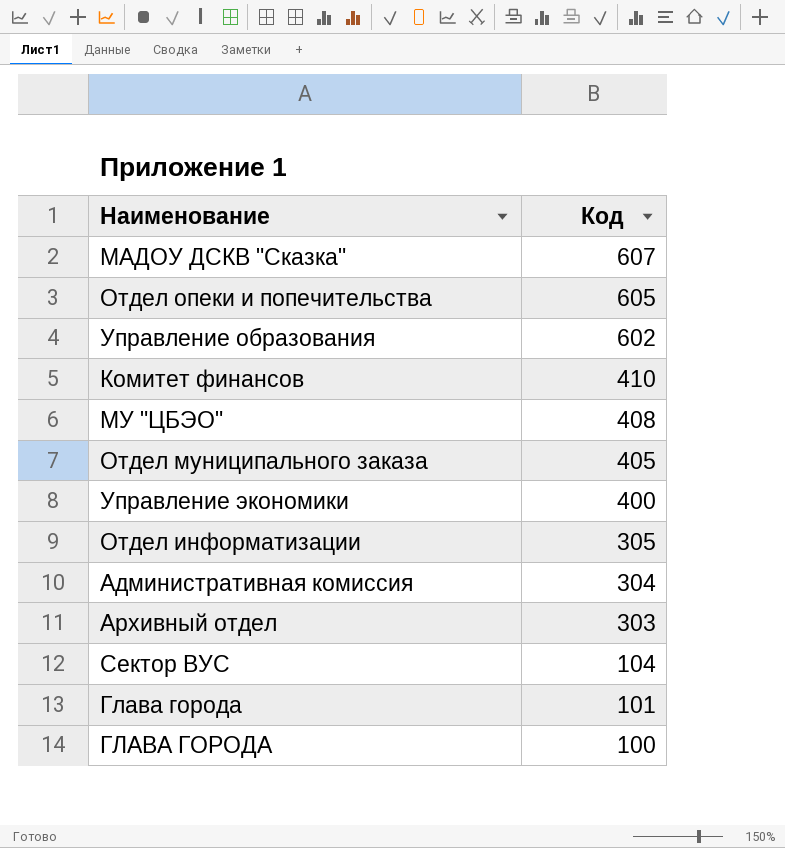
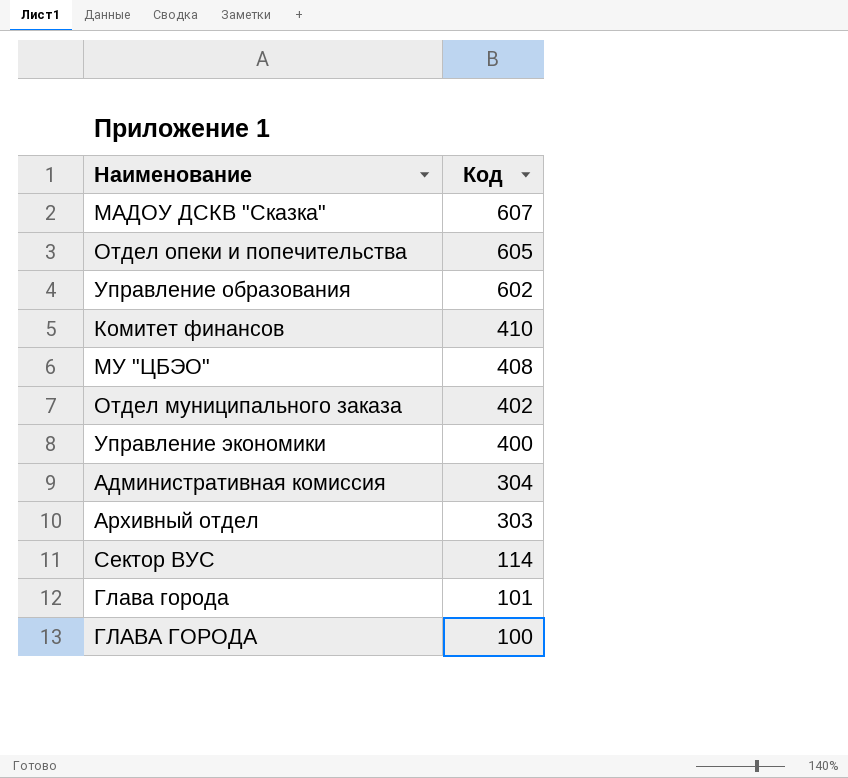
row Отдел информатизации: 305 -> none
Отдел муниципального заказа | Код: 405 -> 402
Сектор ВУС | Код: 104 -> 114

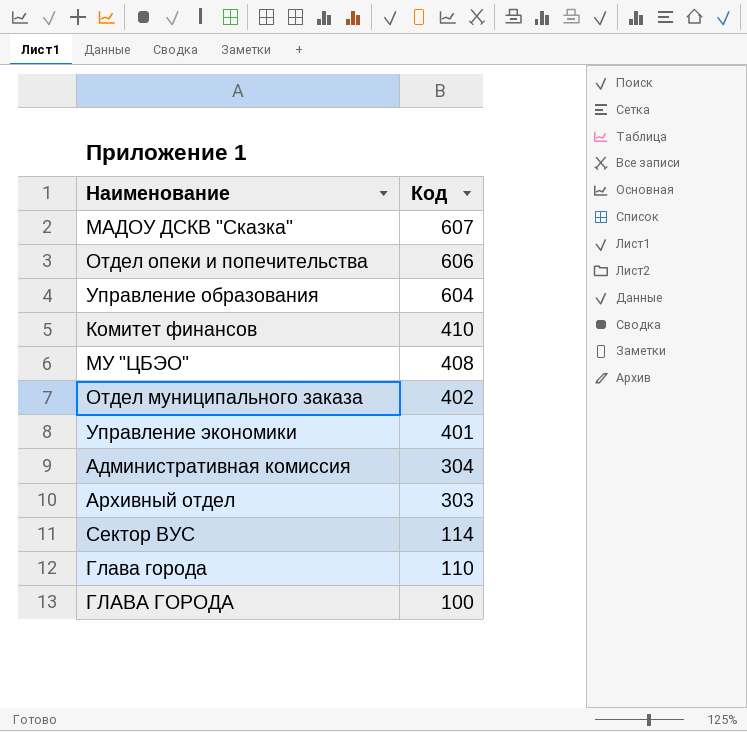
Отдел опеки и попечительства | Код: 605 -> 606
Управление образования | Код: 602 -> 604
Управление экономики | Код: 400 -> 401
Глава города | Код: 101 -> 110

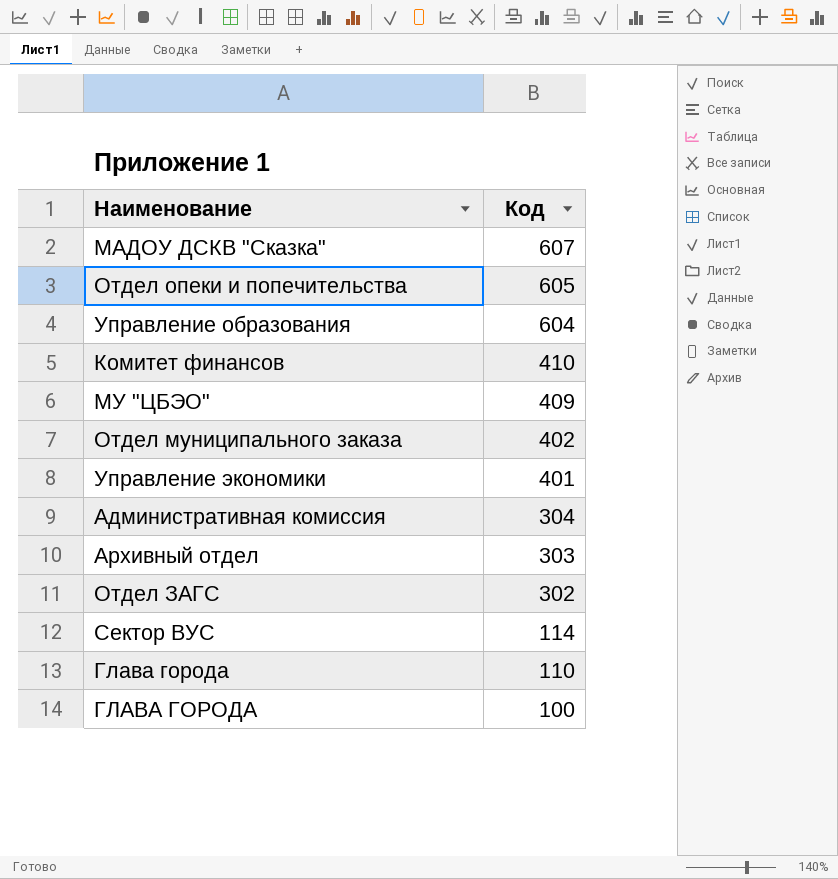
Отдел опеки и попечительства | Код: 606 -> 605
МУ "ЦБЭО" | Код: 408 -> 409
row Отдел ЗАГС: none -> 302

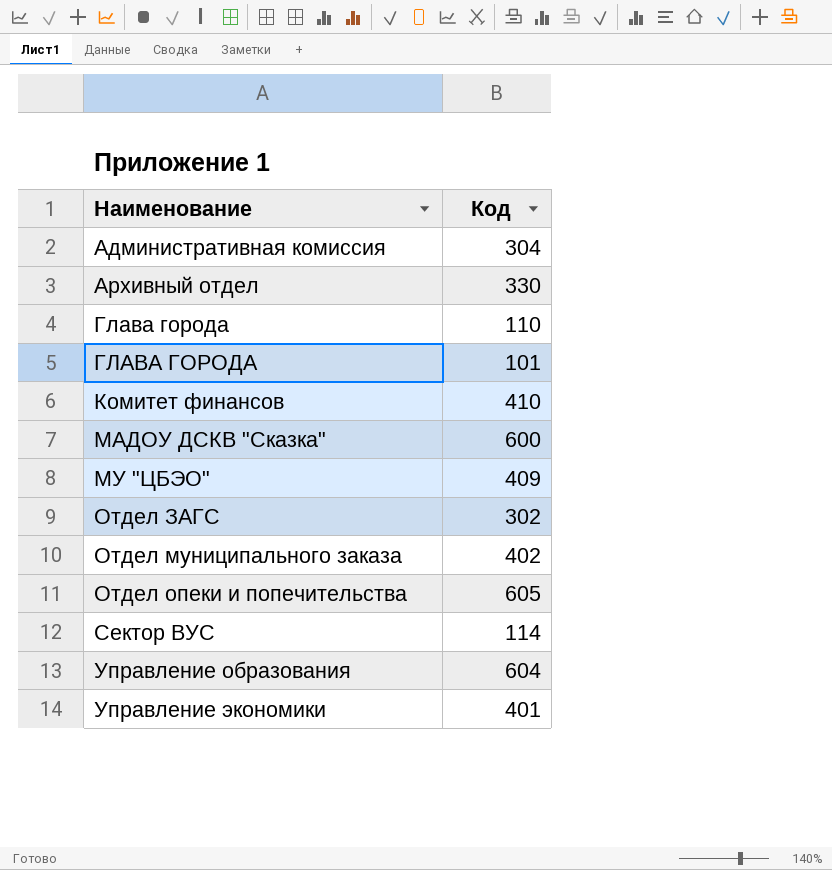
row order: Код descending -> Наименование ascending
Архивный отдел | Код: 303 -> 330
ГЛАВА ГОРОДА | Код: 100 -> 101
МАДОУ ДСКВ "Сказка" | Код: 607 -> 600

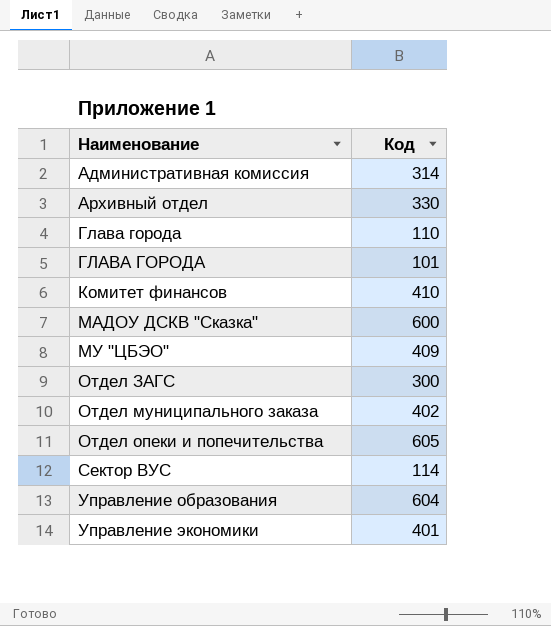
Административная комиссия | Код: 304 -> 314
Отдел ЗАГС | Код: 302 -> 300

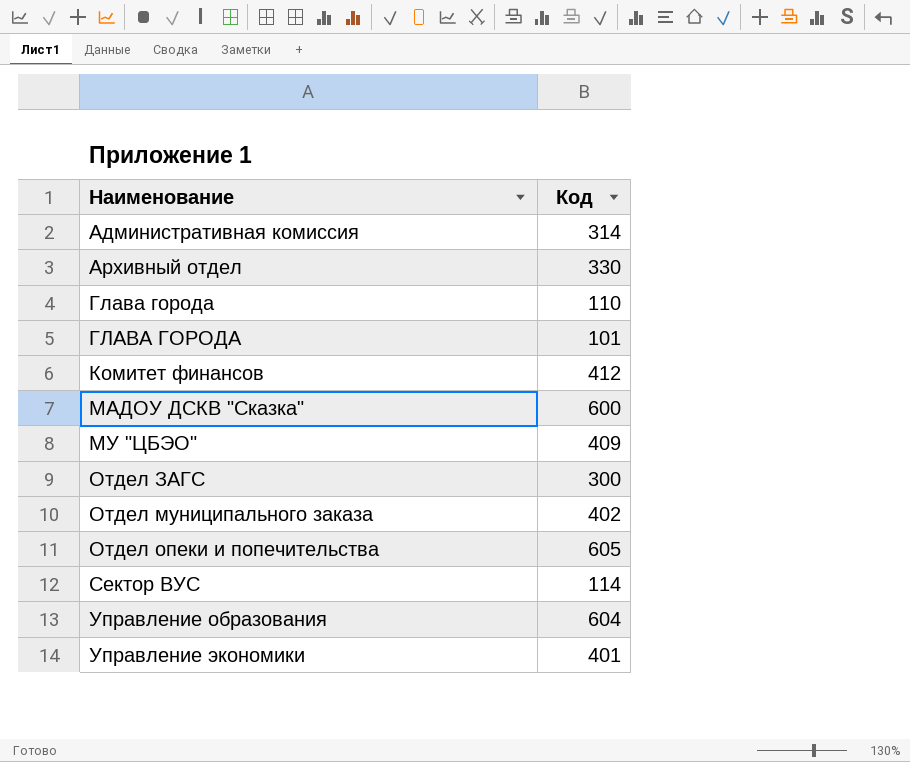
Комитет финансов | Код: 410 -> 412

